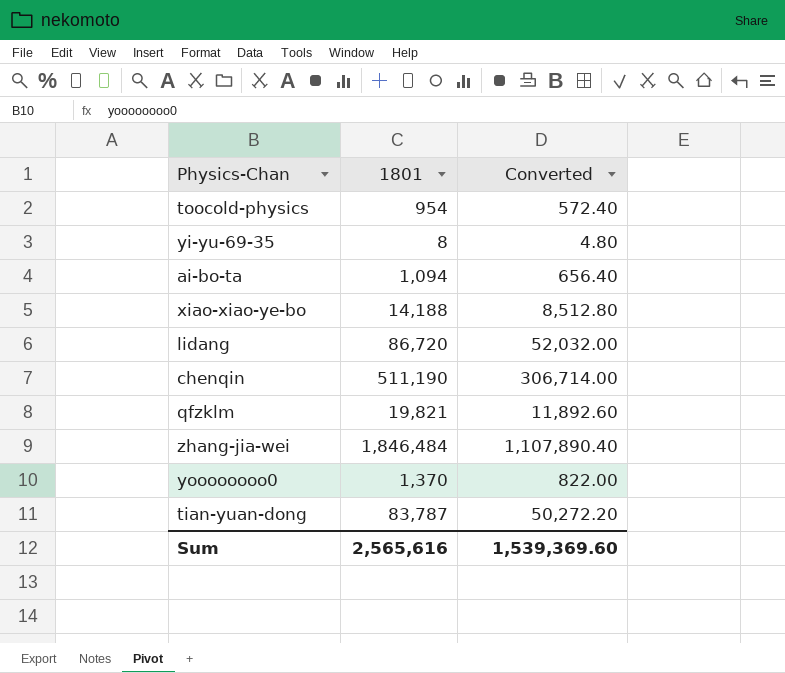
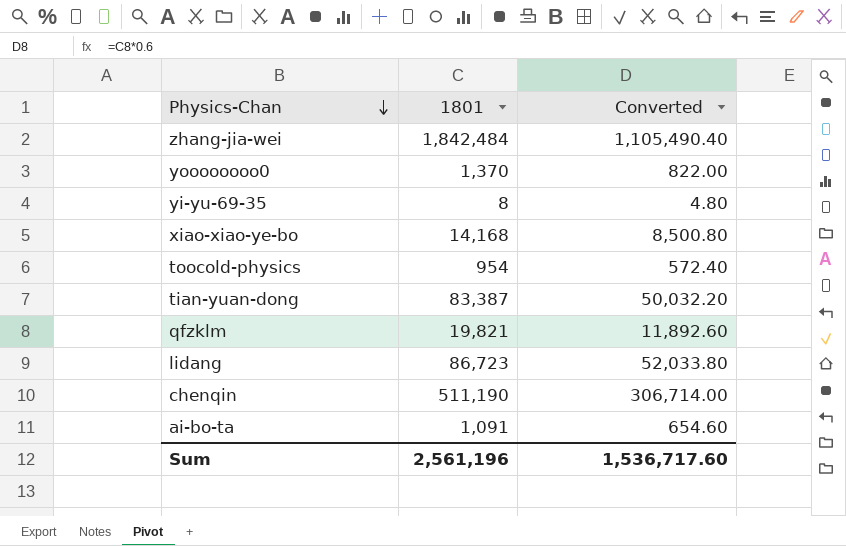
row order: none -> Physics-Chan descending
zhang-jia-wei | 1801: 1,846,484 -> 1,842,484
zhang-jia-wei | Converted: 1,107,890.40 -> 1,105,490.40
xiao-xiao-ye-bo | 1801: 14,188 -> 14,168
xiao-xiao-ye-bo | Converted: 8,512.80 -> 8,500.80
tian-yuan-dong | 1801: 83,787 -> 83,387
tian-yuan-dong | Converted: 50,272.20 -> 50,032.20
lidang | 1801: 86,720 -> 86,723
lidang | Converted: 52,032.00 -> 52,033.80
ai-bo-ta | 1801: 1,094 -> 1,091
ai-bo-ta | Converted: 656.40 -> 654.60
Sum | 1801: 2,565,616 -> 2,561,196
Sum | Converted: 1,539,369.60 -> 1,536,717.60

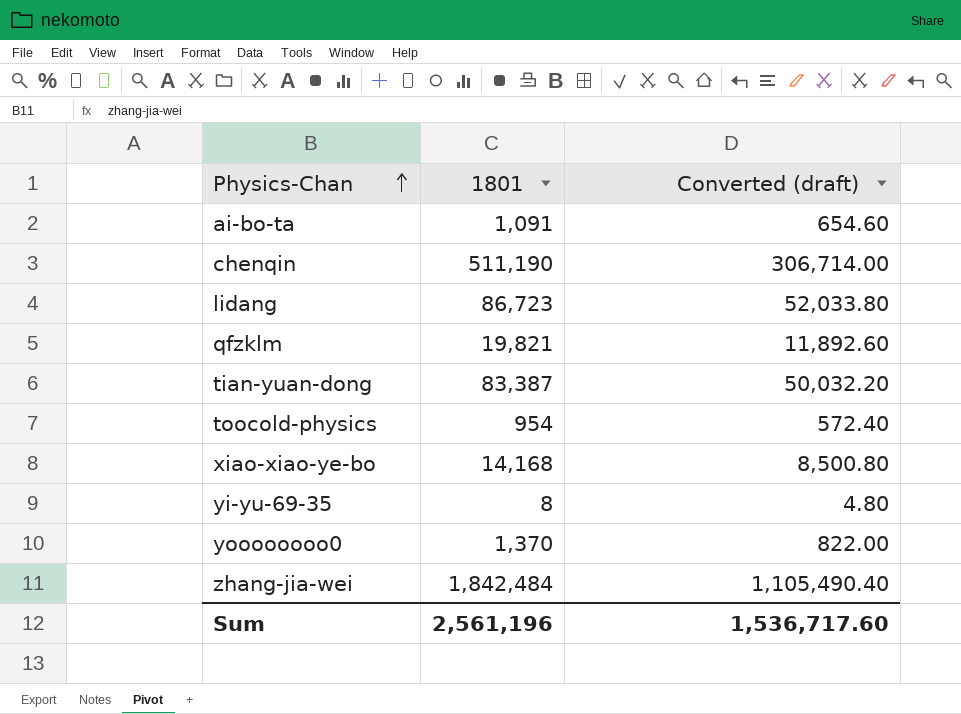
row order: Physics-Chan descending -> Physics-Chan ascending
column name: Converted -> Converted (draft)

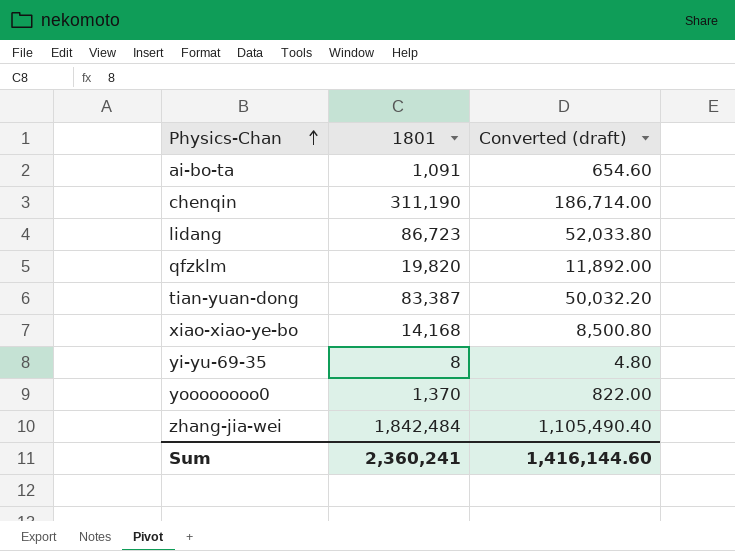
row toocold-physics: 954 | 572.40 -> none
chenqin | 1801: 511,190 -> 311,190
chenqin | Converted (draft): 306,714.00 -> 186,714.00
qfzklm | 1801: 19,821 -> 19,820
qfzklm | Converted (draft): 11,892.60 -> 11,892.00
Sum | 1801: 2,561,196 -> 2,360,241
Sum | Converted (draft): 1,536,717.60 -> 1,416,144.60

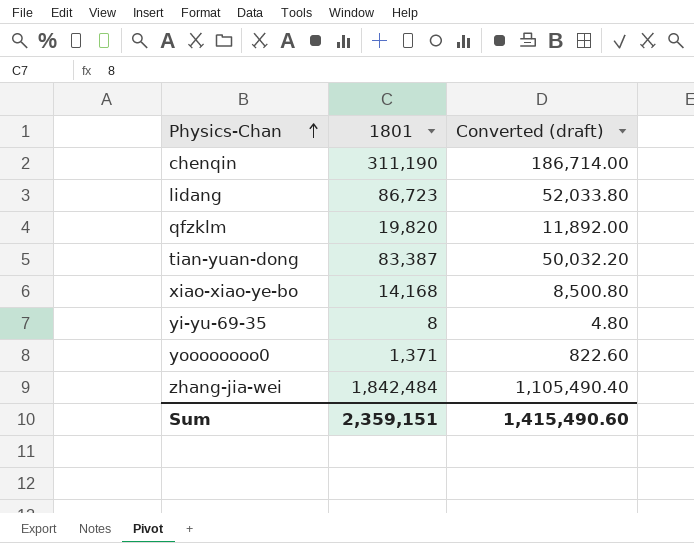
row ai-bo-ta: 1,091 | 654.60 -> none
yoooooooo0 | 1801: 1,370 -> 1,371
yoooooooo0 | Converted (draft): 822.00 -> 822.60
Sum | 1801: 2,360,241 -> 2,359,151
Sum | Converted (draft): 1,416,144.60 -> 1,415,490.60

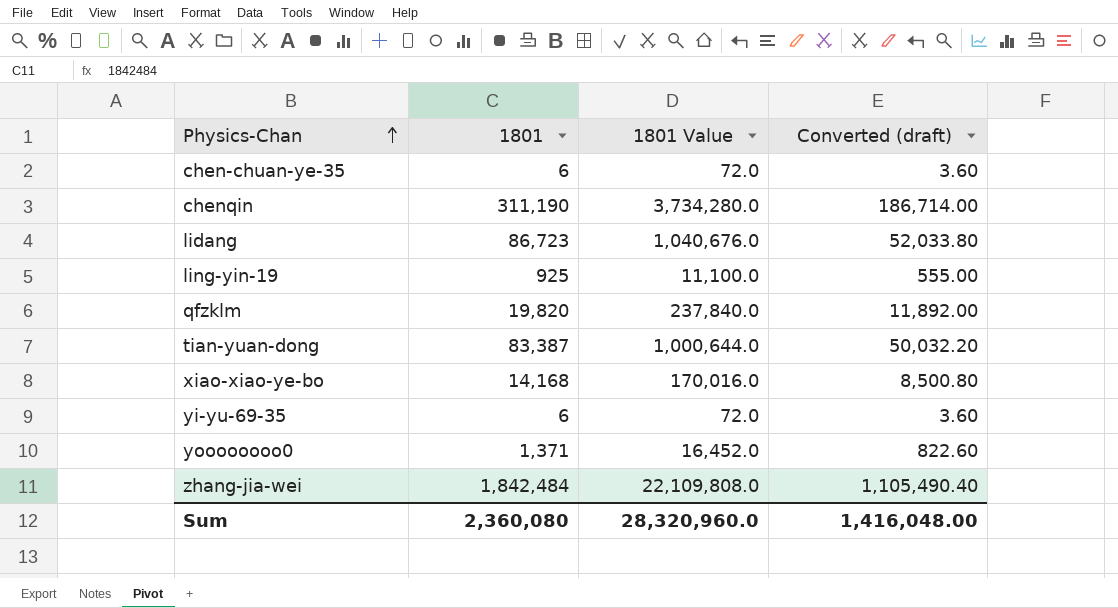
column 1801 Value | formula: none -> [1801] * 12
row chen-chuan-ye-35: none -> 6 | 72.0 | 3.60
row ling-yin-19: none -> 925 | 11,100.0 | 555.00
yi-yu-69-35 | 1801: 8 -> 6
yi-yu-69-35 | Converted (draft): 4.80 -> 3.60
Sum | 1801: 2,359,151 -> 2,360,080
Sum | Converted (draft): 1,415,490.60 -> 1,416,048.00

